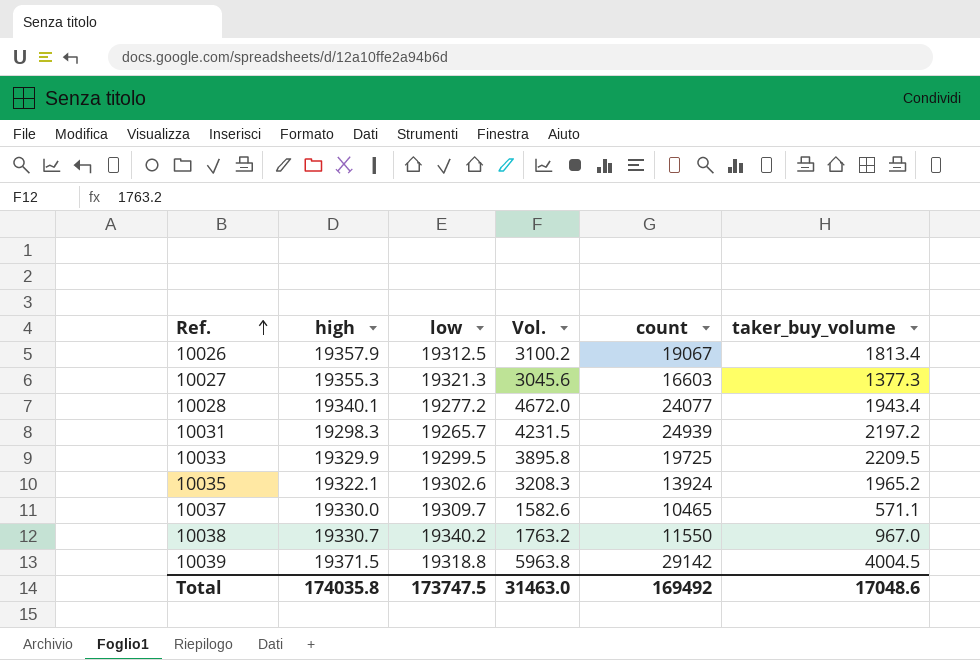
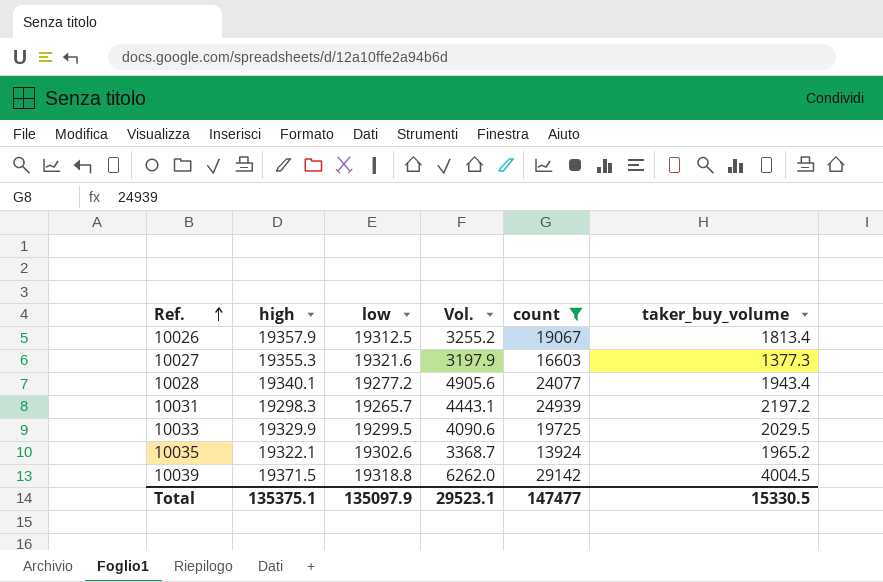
filter: none -> count >= 13924
10026 | Vol.: 3100.2 -> 3255.2
10027 | low: 19321.3 -> 19321.6
10027 | Vol.: 3045.6 -> 3197.9
10028 | Vol.: 4672.0 -> 4905.6
10031 | Vol.: 4231.5 -> 4443.1
10033 | Vol.: 3895.8 -> 4090.6
10033 | taker_buy_volume: 2209.5 -> 2029.5
10035 | Vol.: 3208.3 -> 3368.7
10039 | Vol.: 5963.8 -> 6262.0
Total | high: 174035.8 -> 135375.1
Total | low: 173747.5 -> 135097.9
Total | Vol.: 31463.0 -> 29523.1
Total | count: 169492 -> 147477
Total | taker_buy_volume: 17048.6 -> 15330.5

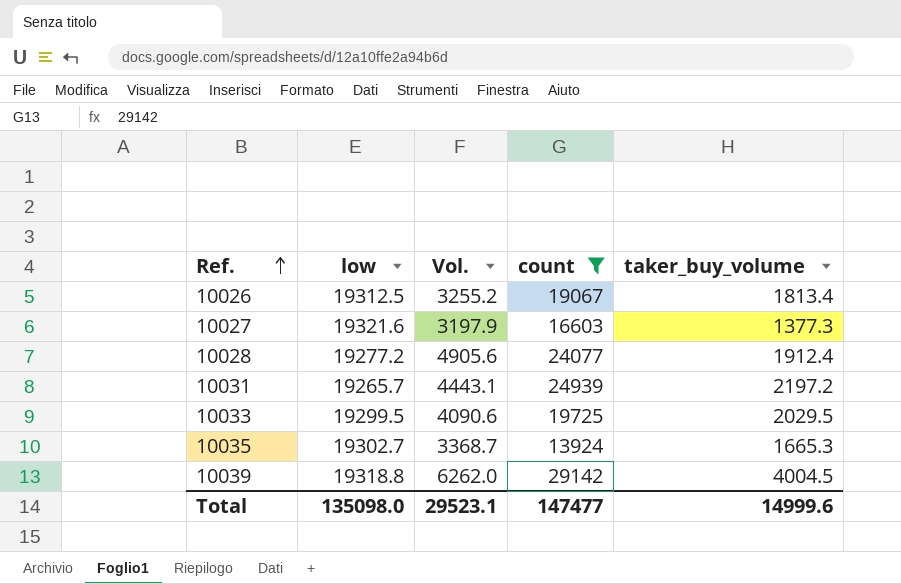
column high | position: 2 -> none
10028 | taker_buy_volume: 1943.4 -> 1912.4
10035 | low: 19302.6 -> 19302.7
10035 | taker_buy_volume: 1965.2 -> 1665.3
Total | low: 135097.9 -> 135098.0
Total | taker_buy_volume: 15330.5 -> 14999.6

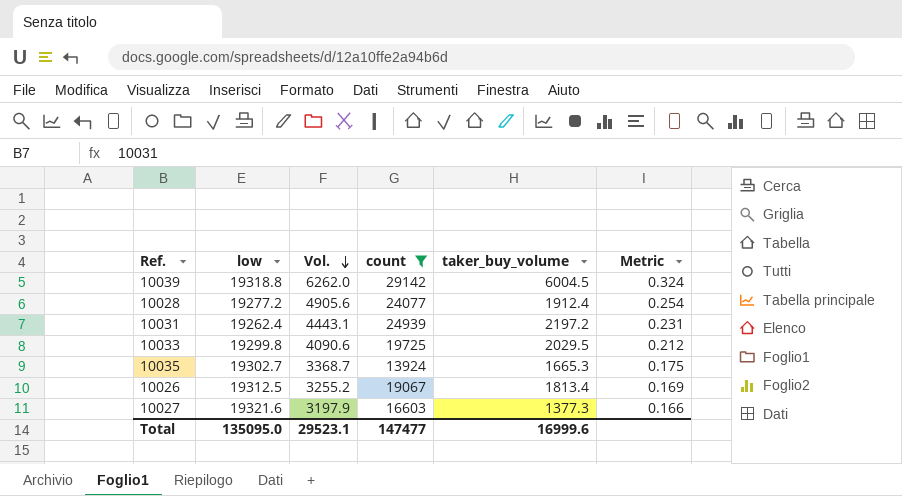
row order: Ref. ascending -> Vol. descending
column Metric | formula: none -> [Vol.] / [low]
10039 | taker_buy_volume: 4004.5 -> 6004.5
10031 | low: 19265.7 -> 19262.4
10033 | low: 19299.5 -> 19299.8
Total | low: 135098.0 -> 135095.0
Total | taker_buy_volume: 14999.6 -> 16999.6

